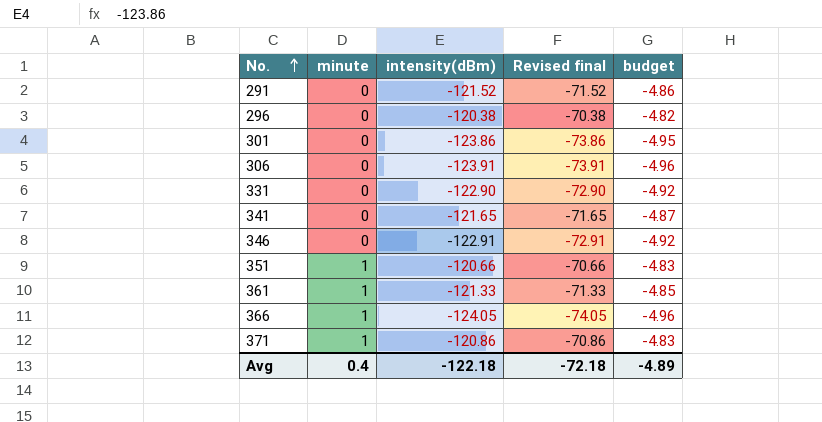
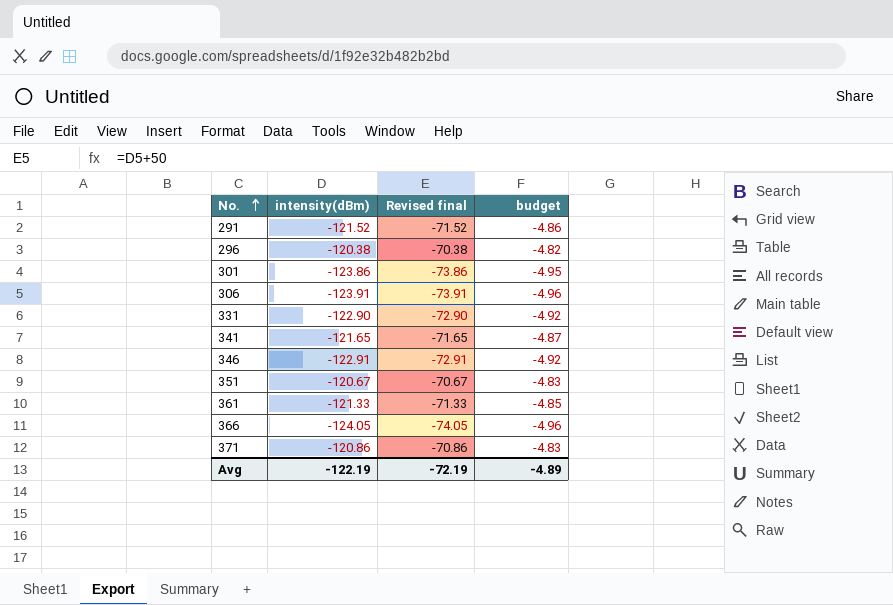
column minute | position: 2 -> none
351 | intensity(dBm): -120.66 -> -120.67
351 | Revised final: -70.66 -> -70.67
Avg | intensity(dBm): -122.18 -> -122.19
Avg | Revised final: -72.18 -> -72.19

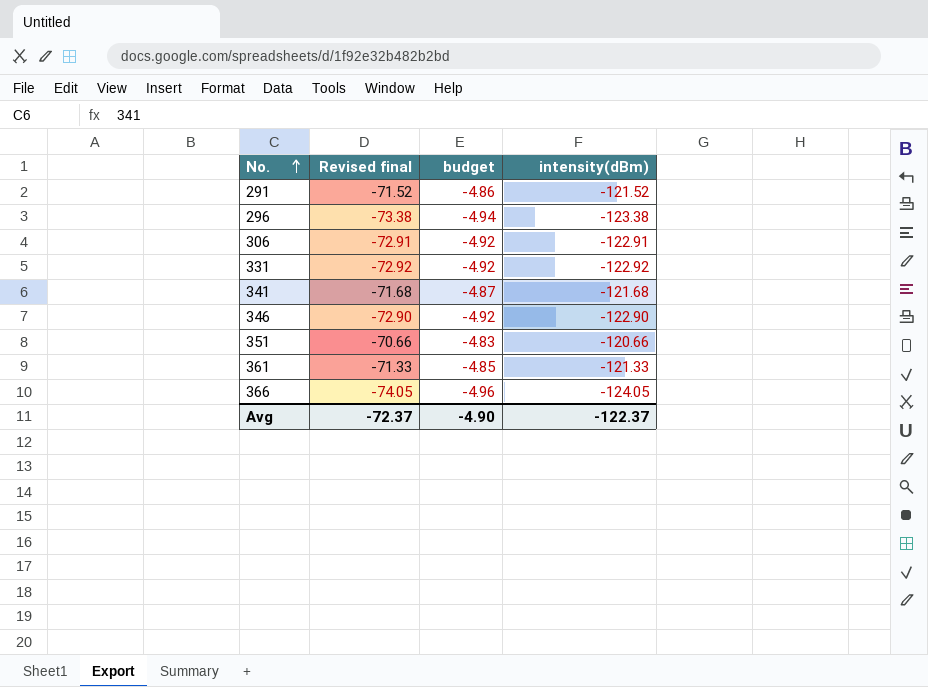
column intensity(dBm) | position: 2 -> 4
row 301: -123.86 | -73.86 | -4.95 -> none
row 371: -120.86 | -70.86 | -4.83 -> none
296 | Revised final: -70.38 -> -73.38
296 | budget: -4.82 -> -4.94
296 | intensity(dBm): -120.38 -> -123.38
306 | Revised final: -73.91 -> -72.91
306 | budget: -4.96 -> -4.92
306 | intensity(dBm): -123.91 -> -122.91
331 | Revised final: -72.90 -> -72.92
331 | intensity(dBm): -122.90 -> -122.92
341 | Revised final: -71.65 -> -71.68
341 | intensity(dBm): -121.65 -> -121.68
346 | Revised final: -72.91 -> -72.90
346 | intensity(dBm): -122.91 -> -122.90
351 | Revised final: -70.67 -> -70.66
351 | intensity(dBm): -120.67 -> -120.66
Avg | Revised final: -72.19 -> -72.37
Avg | budget: -4.89 -> -4.90
Avg | intensity(dBm): -122.19 -> -122.37

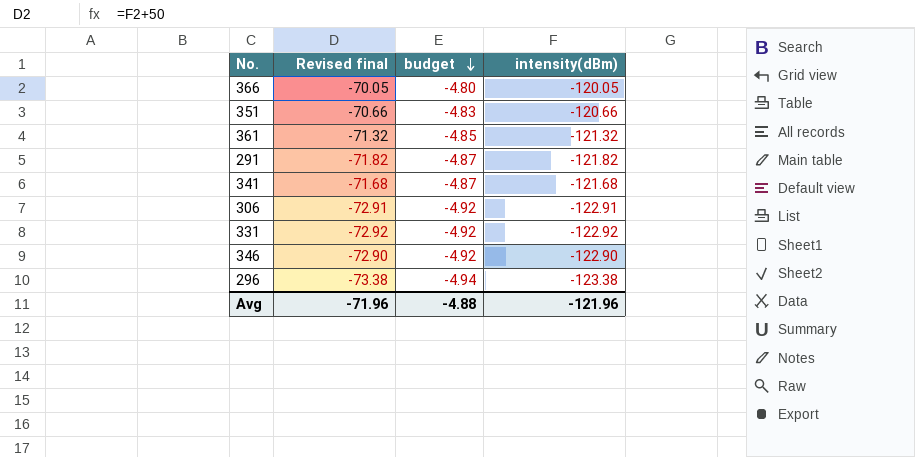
row order: No. ascending -> budget descending
366 | Revised final: -74.05 -> -70.05
366 | budget: -4.96 -> -4.80
366 | intensity(dBm): -124.05 -> -120.05
361 | Revised final: -71.33 -> -71.32
361 | intensity(dBm): -121.33 -> -121.32
291 | Revised final: -71.52 -> -71.82
291 | budget: -4.86 -> -4.87
291 | intensity(dBm): -121.52 -> -121.82
Avg | Revised final: -72.37 -> -71.96
Avg | budget: -4.90 -> -4.88
Avg | intensity(dBm): -122.37 -> -121.96

